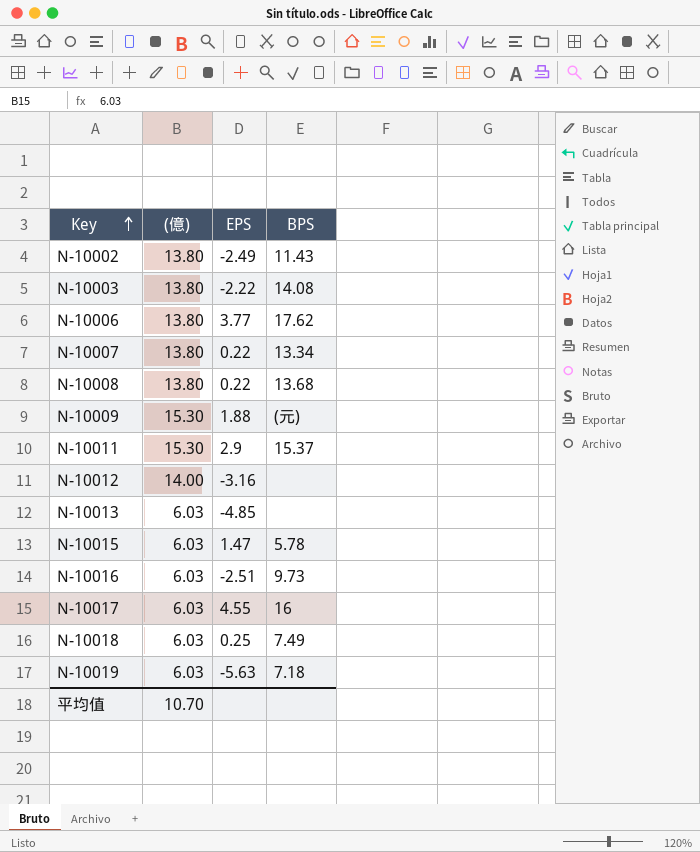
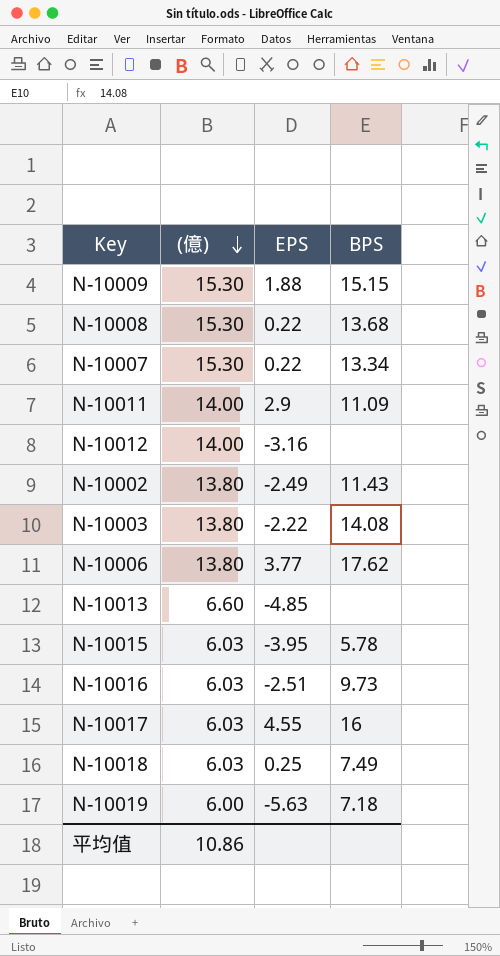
row order: Key ascending -> (億) descending
N-10009 | BPS: (元) -> 15.15
N-10008 | (億): 13.80 -> 15.30
N-10007 | (億): 13.80 -> 15.30
N-10011 | (億): 15.30 -> 14.00
N-10011 | BPS: 15.37 -> 11.09
N-10013 | (億): 6.03 -> 6.60
N-10015 | EPS: 1.47 -> -3.95
N-10019 | (億): 6.03 -> 6.00
平均值 | (億): 10.70 -> 10.86

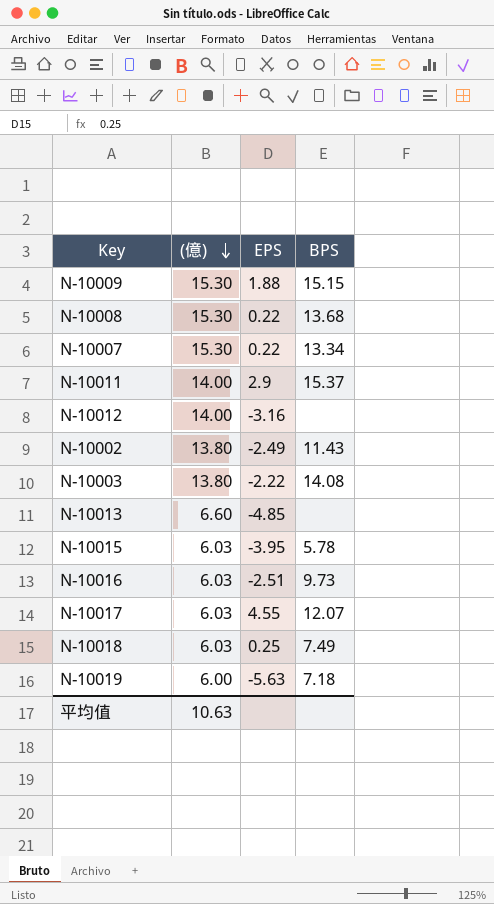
row N-10006: 13.80 | 3.77 | 17.62 -> none
N-10011 | BPS: 11.09 -> 15.37
N-10017 | BPS: 16 -> 12.07
平均值 | (億): 10.86 -> 10.63

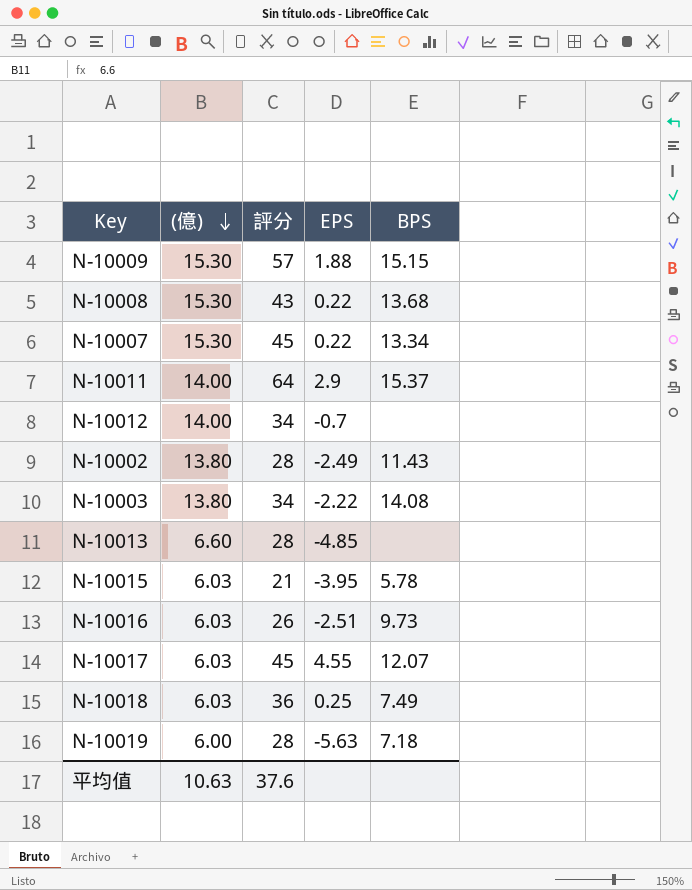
column 評分 | position: none -> 3
N-10012 | EPS: -3.16 -> -0.7

